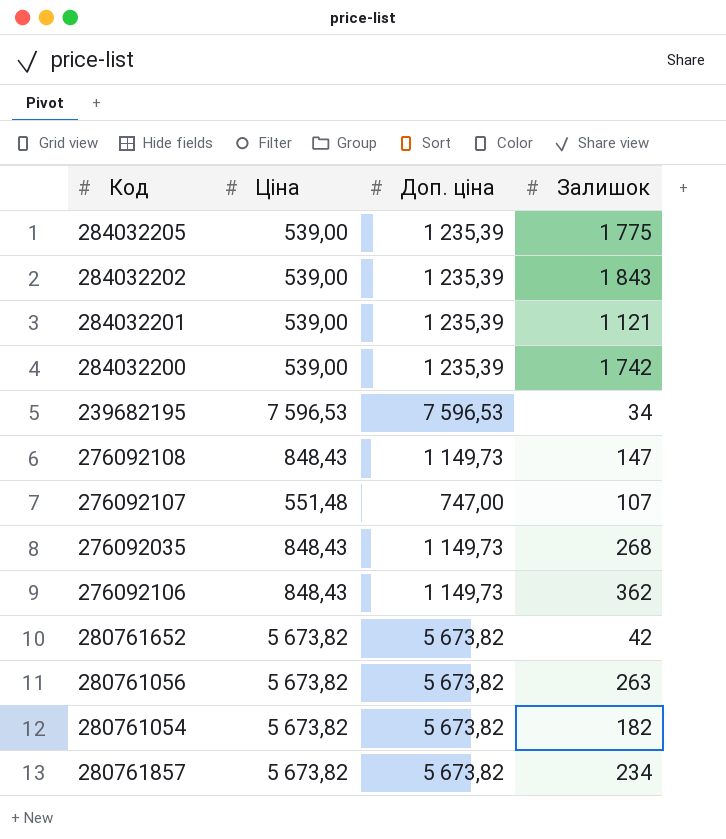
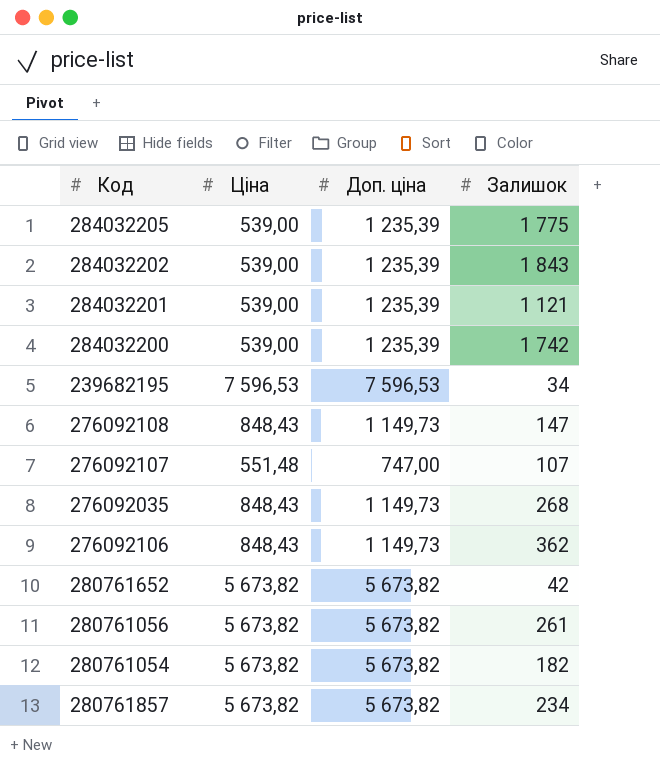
280761056 | Залишок: 263 -> 261

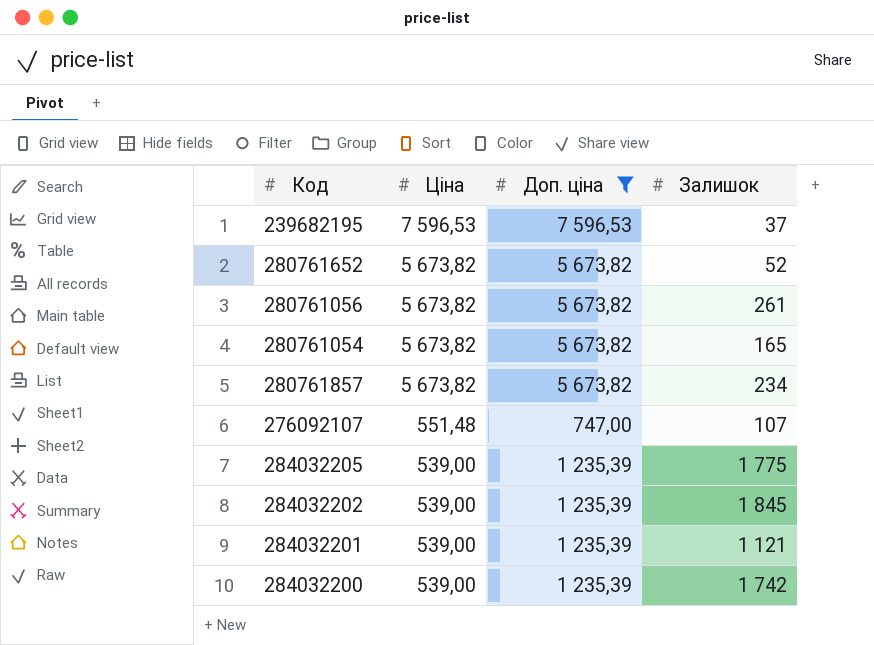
filter: none -> Доп. ціна != 1 149,73
row order: none -> Ціна descending
239682195 | Залишок: 34 -> 37
280761652 | Залишок: 42 -> 52
280761054 | Залишок: 182 -> 165
284032202 | Залишок: 1 843 -> 1 845

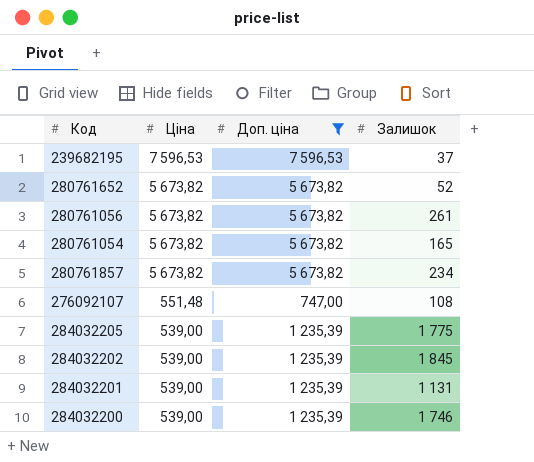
276092107 | Залишок: 107 -> 108
284032201 | Залишок: 1 121 -> 1 131
284032200 | Залишок: 1 742 -> 1 746

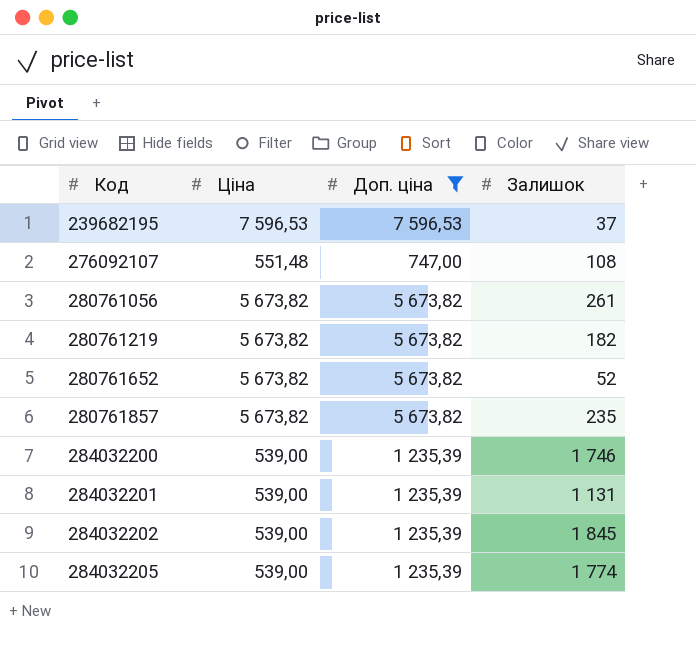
row order: Ціна descending -> Код ascending
row 280761054: 5 673,82 | 5 673,82 | 165 -> none
row 280761219: none -> 5 673,82 | 5 673,82 | 182
280761857 | Залишок: 234 -> 235
284032205 | Залишок: 1 775 -> 1 774

